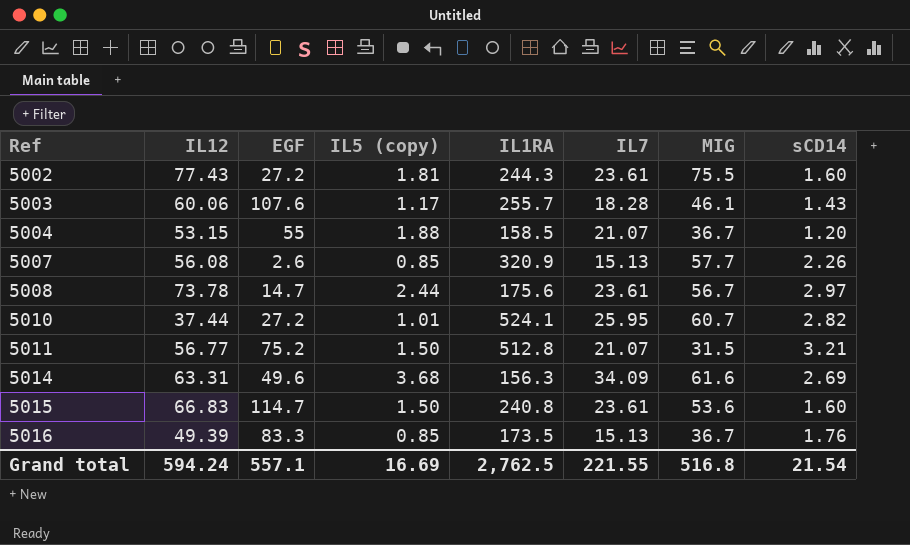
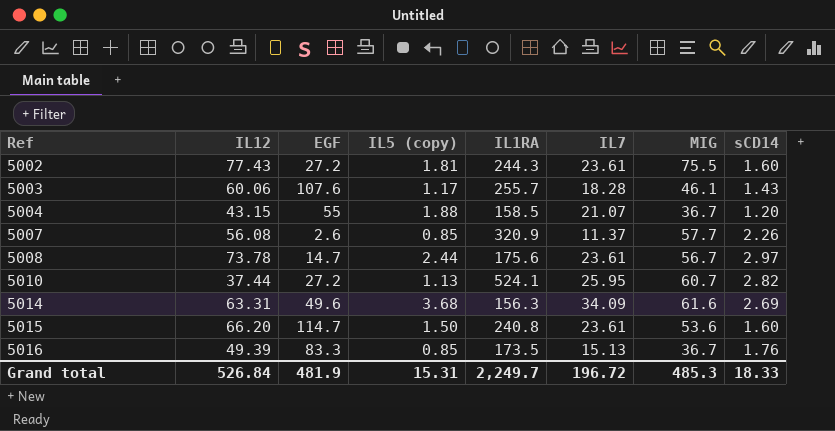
row 5011: 56.77 | 75.2 | 1.50 | 512.8 | 21.07 | 31.5 | 3.21 -> none
5004 | IL12: 53.15 -> 43.15
5007 | IL7: 15.13 -> 11.37
5010 | IL5 (copy): 1.01 -> 1.13
5015 | IL12: 66.83 -> 66.20
Grand total | IL12: 594.24 -> 526.84
Grand total | EGF: 557.1 -> 481.9
Grand total | IL5 (copy): 16.69 -> 15.31
Grand total | IL1RA: 2,762.5 -> 2,249.7
Grand total | IL7: 221.55 -> 196.72
Grand total | MIG: 516.8 -> 485.3
Grand total | sCD14: 21.54 -> 18.33

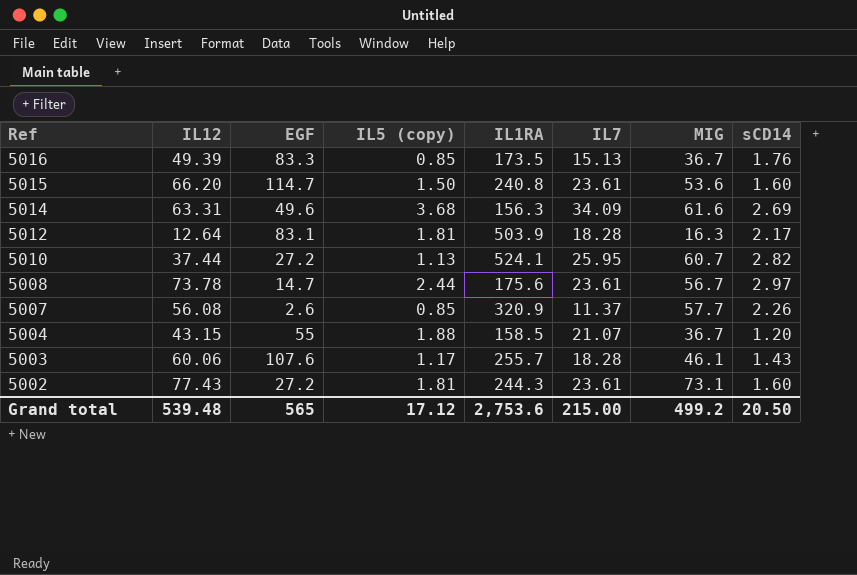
row order: Ref ascending -> Ref descending
row 5012: none -> 12.64 | 83.1 | 1.81 | 503.9 | 18.28 | 16.3 | 2.17
5002 | MIG: 75.5 -> 73.1
Grand total | IL12: 526.84 -> 539.48
Grand total | EGF: 481.9 -> 565
Grand total | IL5 (copy): 15.31 -> 17.12
Grand total | IL1RA: 2,249.7 -> 2,753.6
Grand total | IL7: 196.72 -> 215.00
Grand total | MIG: 485.3 -> 499.2
Grand total | sCD14: 18.33 -> 20.50

